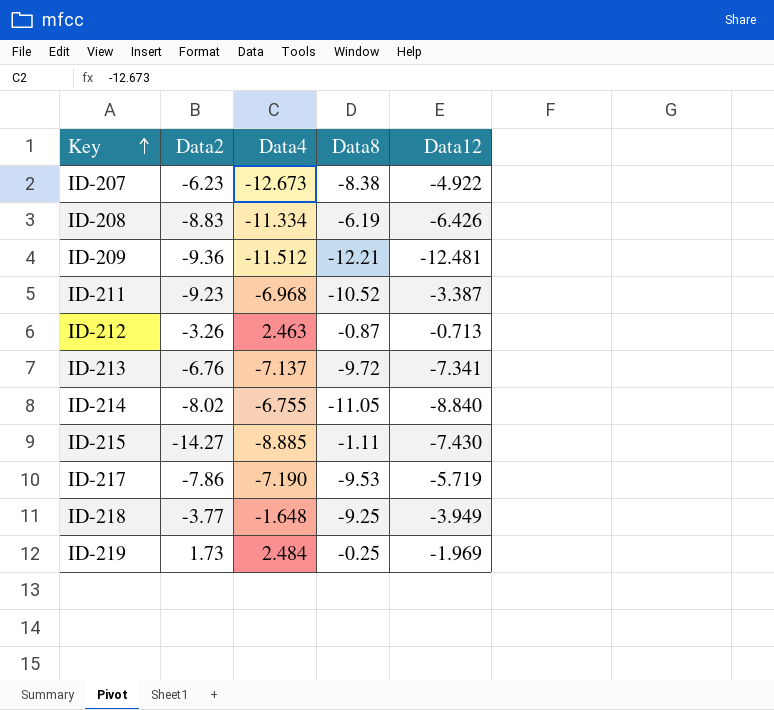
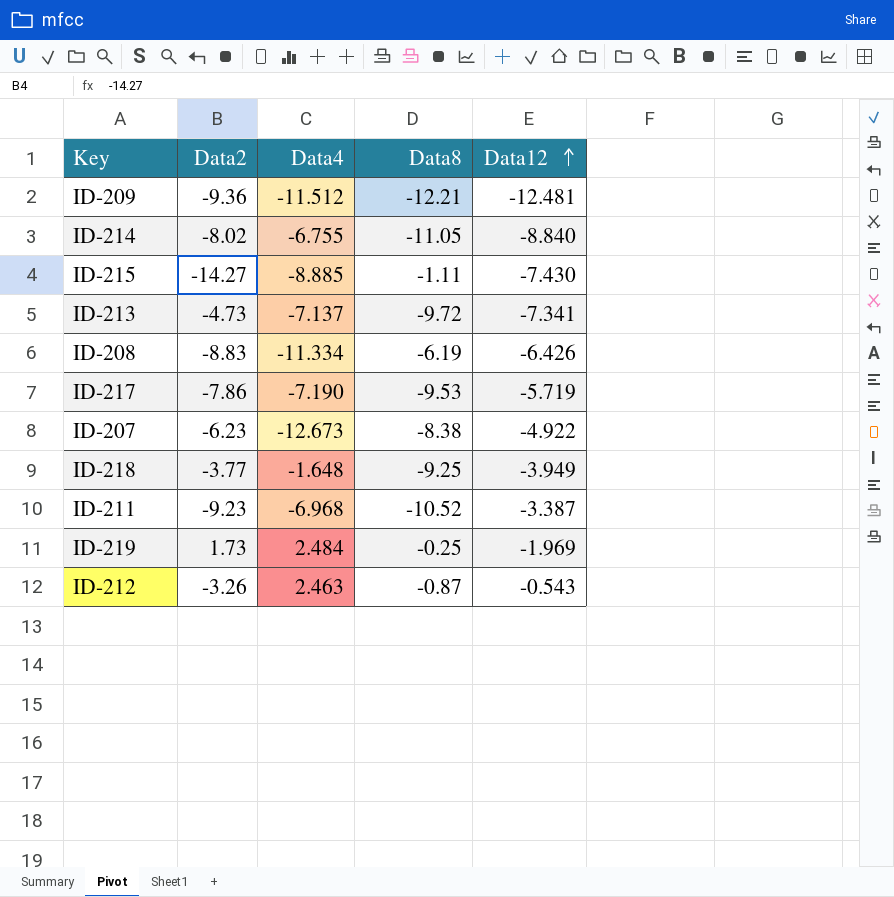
row order: Key ascending -> Data12 ascending
ID-213 | Data2: -6.76 -> -4.73
ID-212 | Data12: -0.713 -> -0.543

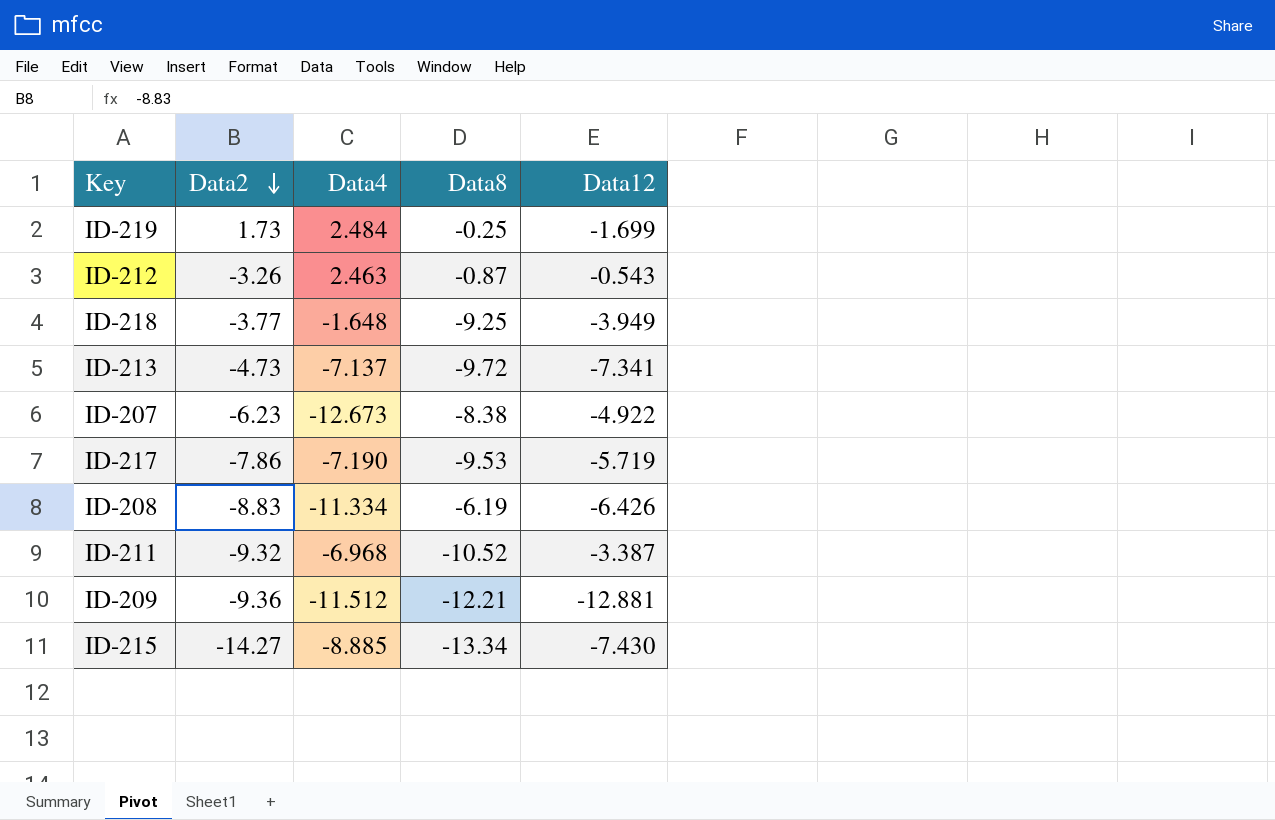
row order: Data12 ascending -> Data2 descending
row ID-214: -8.02 | -6.755 | -11.05 | -8.840 -> none
ID-219 | Data12: -1.969 -> -1.699
ID-211 | Data2: -9.23 -> -9.32
ID-209 | Data12: -12.481 -> -12.881
ID-215 | Data8: -1.11 -> -13.34

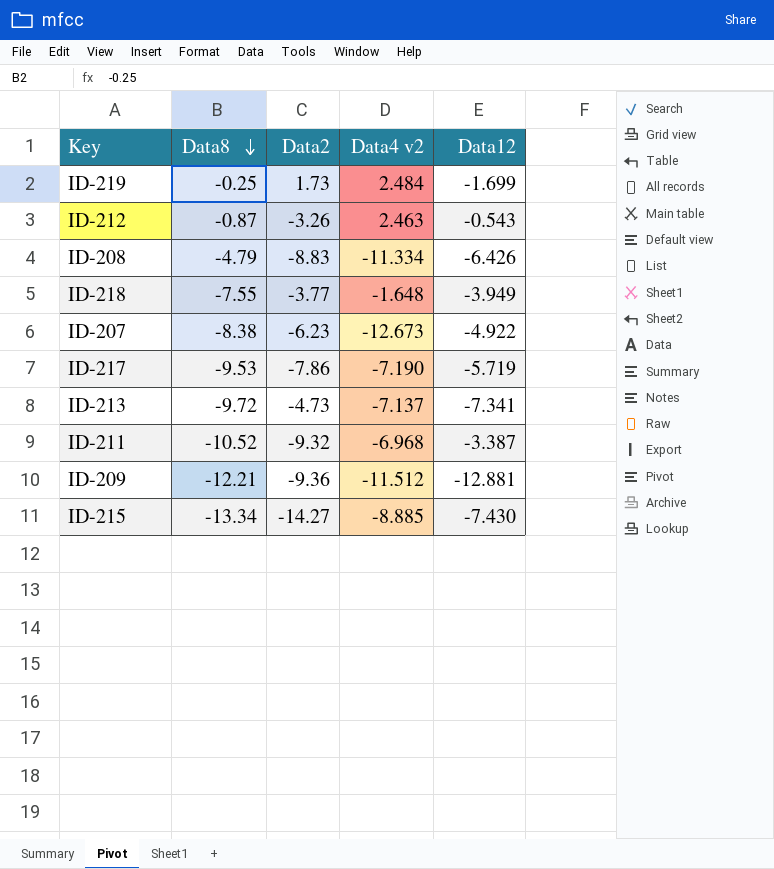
row order: Data2 descending -> Data8 descending
column Data8 | position: 4 -> 2
column name: Data4 -> Data4 v2
ID-208 | Data8: -6.19 -> -4.79
ID-218 | Data8: -9.25 -> -7.55

